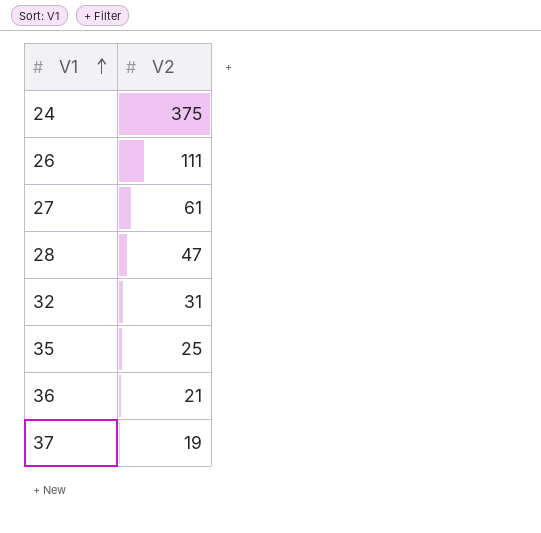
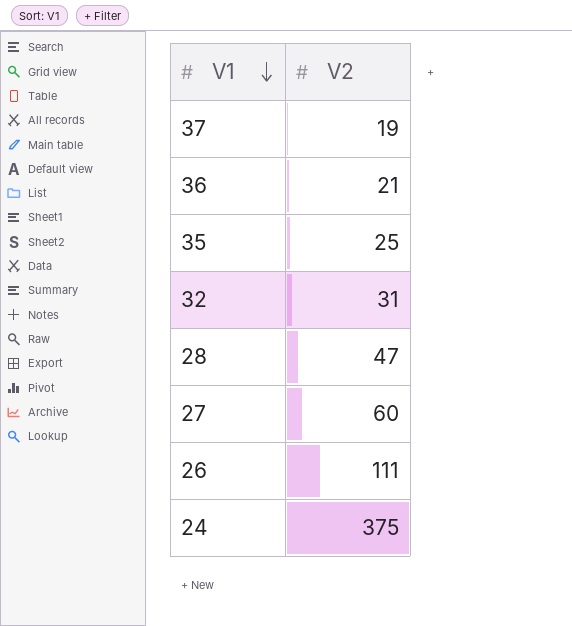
row order: V1 ascending -> V1 descending
27 | V2: 61 -> 60

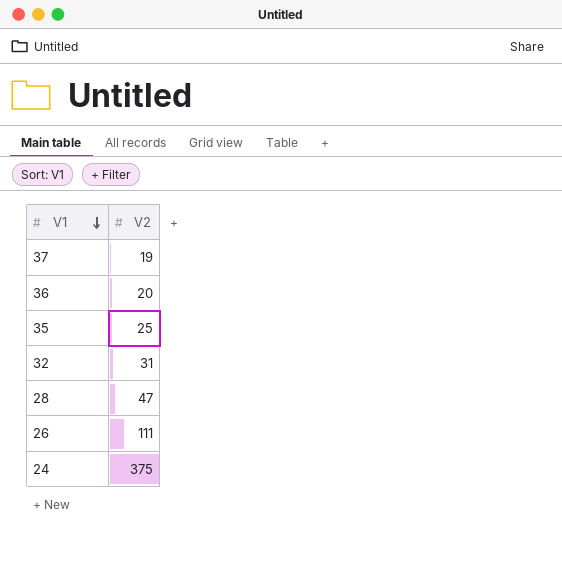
row 27: 60 -> none
36 | V2: 21 -> 20

